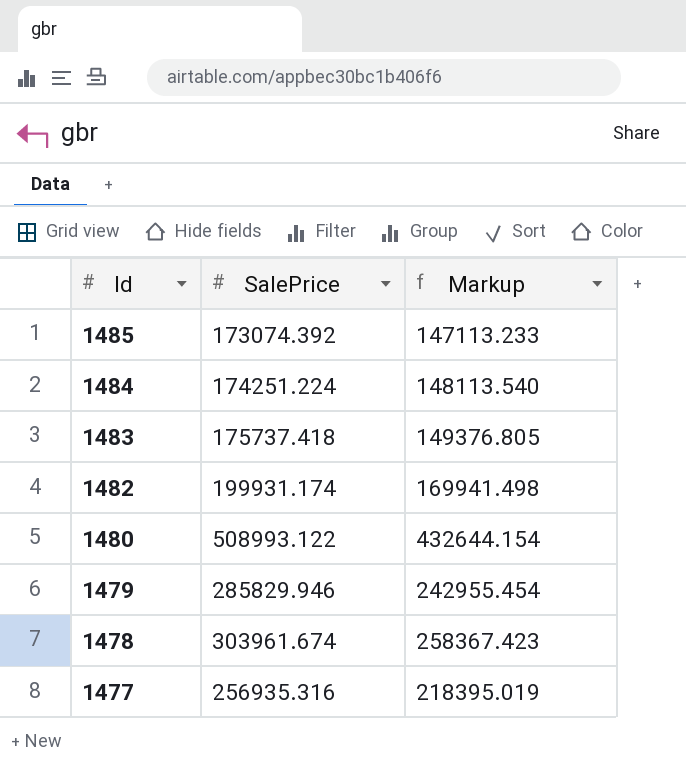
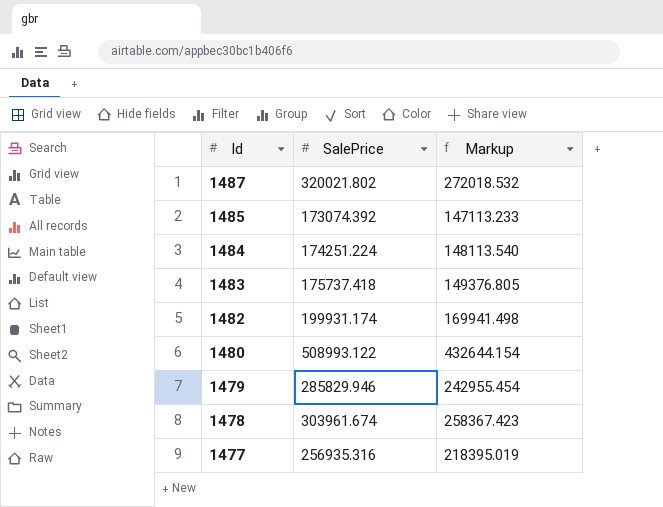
row 1487: none -> 320021.802 | 272018.532

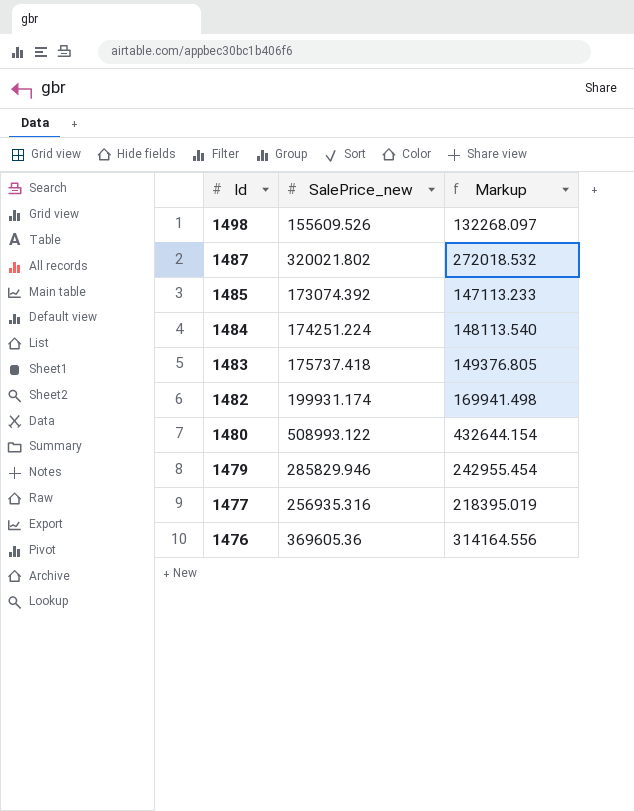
column name: SalePrice -> SalePrice_new
row 1478: 303961.674 | 258367.423 -> none
row 1498: none -> 155609.526 | 132268.097
row 1476: none -> 369605.36 | 314164.556

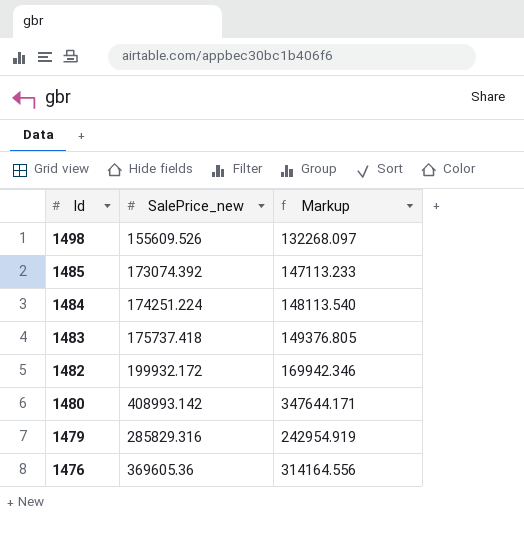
row 1487: 320021.802 | 272018.532 -> none
row 1477: 256935.316 | 218395.019 -> none
1482 | SalePrice_new: 199931.174 -> 199932.172
1482 | Markup: 169941.498 -> 169942.346
1480 | SalePrice_new: 508993.122 -> 408993.142
1480 | Markup: 432644.154 -> 347644.171
1479 | SalePrice_new: 285829.946 -> 285829.316
1479 | Markup: 242955.454 -> 242954.919

